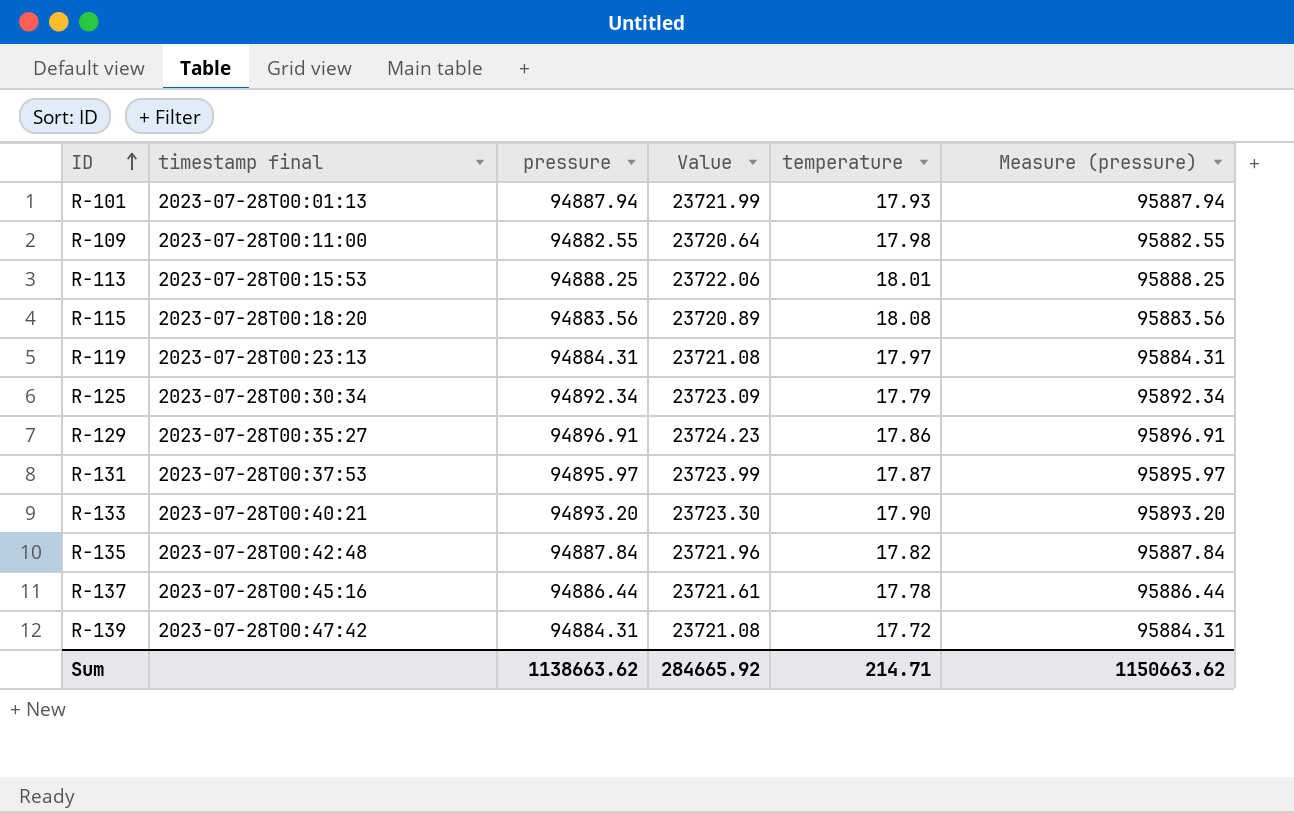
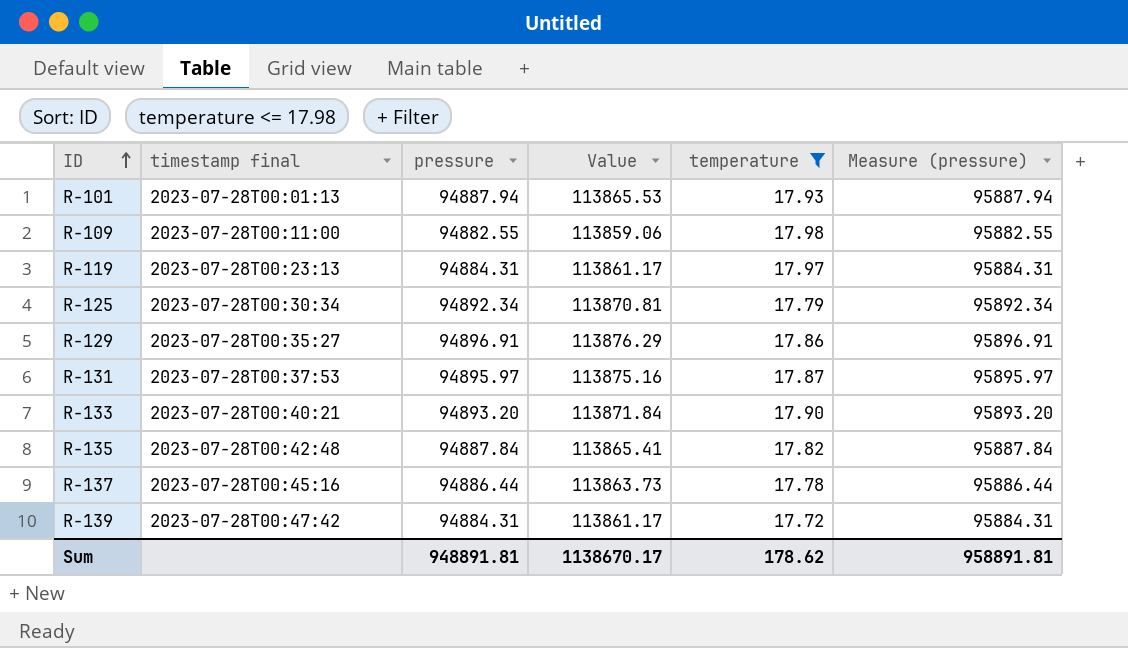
filter: none -> temperature <= 17.98
column Value | formula: [pressure] * 0.25 -> [pressure] * 1.2
Sum | pressure: 1138663.62 -> 948891.81
Sum | Value: 284665.92 -> 1138670.17
Sum | temperature: 214.71 -> 178.62
Sum | Measure (pressure): 1150663.62 -> 958891.81

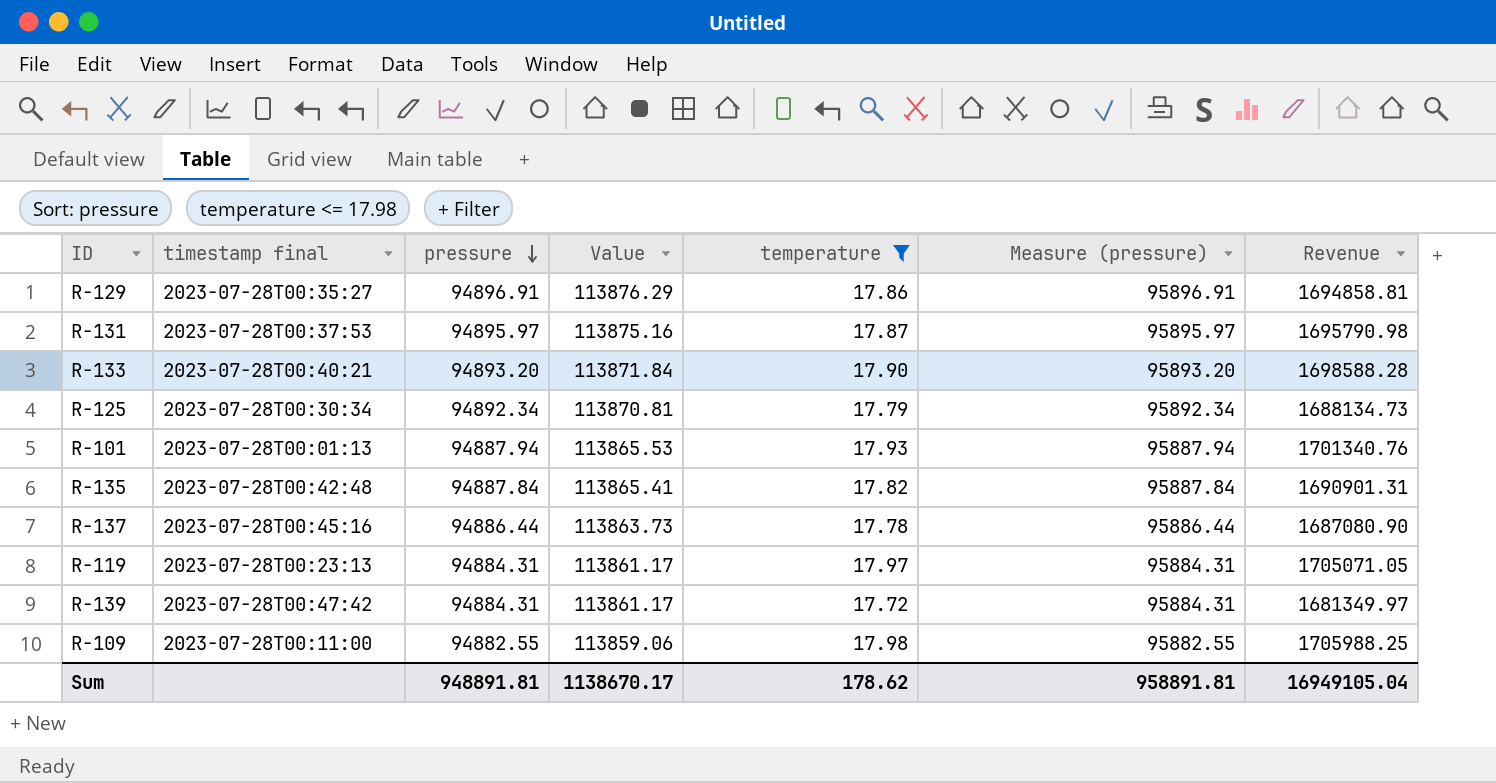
row order: ID ascending -> pressure descending
column Revenue | formula: none -> [pressure] * [temperature]

